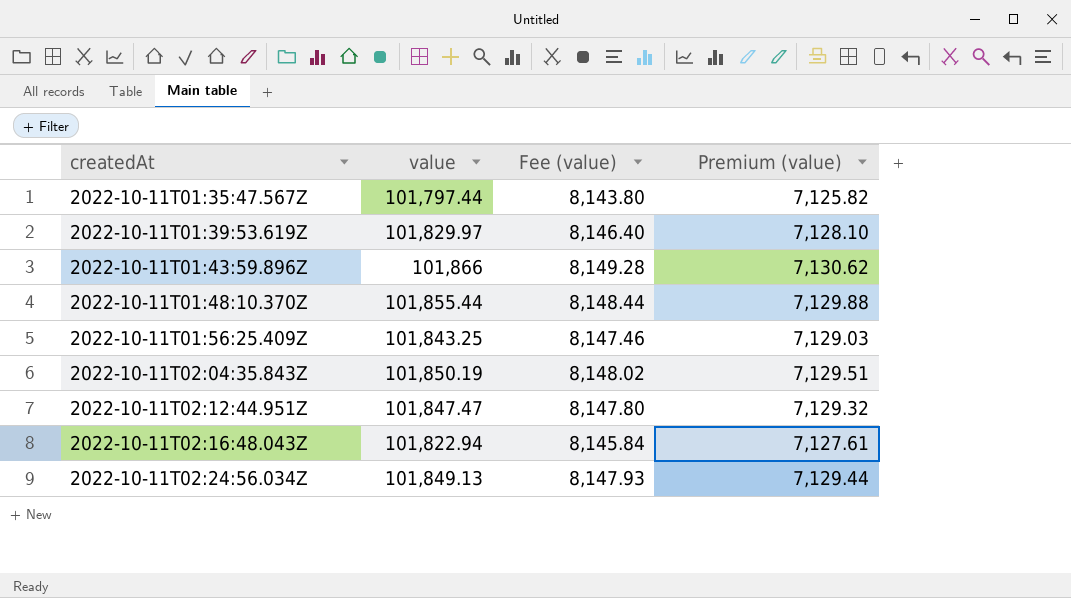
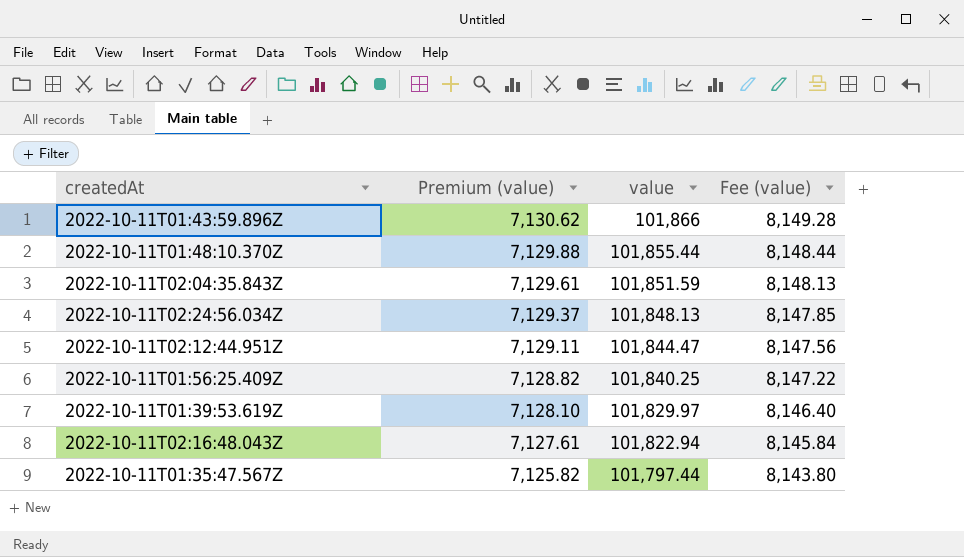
row order: createdAt ascending -> Premium (value) descending
column Premium (value) | position: 4 -> 2
2022-10-11T02:04:35.843Z | Premium (value): 7,129.51 -> 7,129.61
2022-10-11T02:04:35.843Z | value: 101,850.19 -> 101,851.59
2022-10-11T02:04:35.843Z | Fee (value): 8,148.02 -> 8,148.13
2022-10-11T02:24:56.034Z | Premium (value): 7,129.44 -> 7,129.37
2022-10-11T02:24:56.034Z | value: 101,849.13 -> 101,848.13
2022-10-11T02:24:56.034Z | Fee (value): 8,147.93 -> 8,147.85
2022-10-11T02:12:44.951Z | Premium (value): 7,129.32 -> 7,129.11
2022-10-11T02:12:44.951Z | value: 101,847.47 -> 101,844.47
2022-10-11T02:12:44.951Z | Fee (value): 8,147.80 -> 8,147.56
2022-10-11T01:56:25.409Z | Premium (value): 7,129.03 -> 7,128.82
2022-10-11T01:56:25.409Z | value: 101,843.25 -> 101,840.25
2022-10-11T01:56:25.409Z | Fee (value): 8,147.46 -> 8,147.22

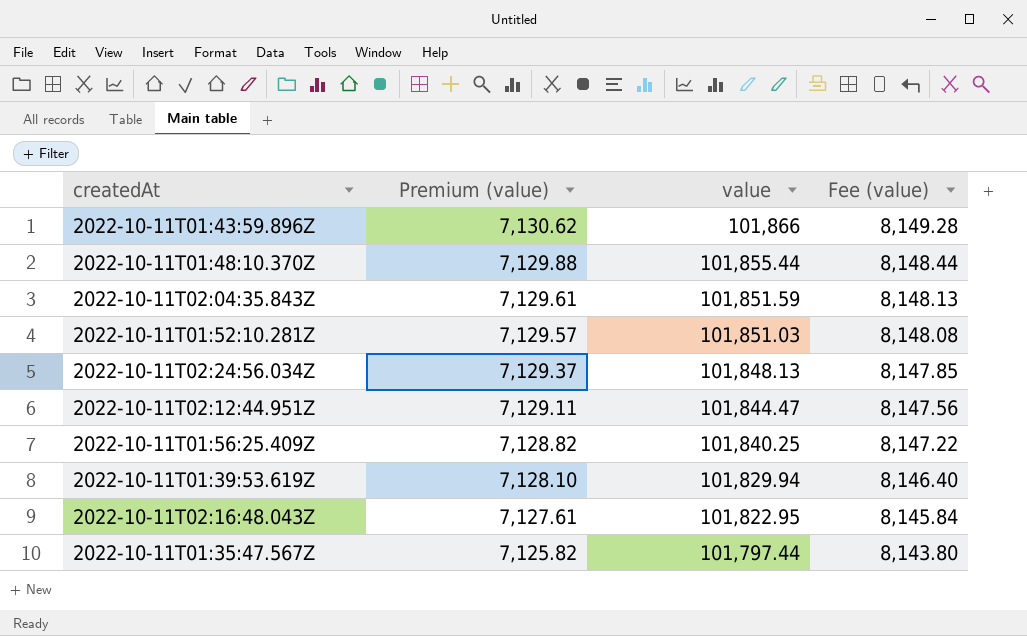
row 2022-10-11T01:52:10.281Z: none -> 7,129.57 | 101,851.03 | 8,148.08
2022-10-11T01:39:53.619Z | value: 101,829.97 -> 101,829.94
2022-10-11T02:16:48.043Z | value: 101,822.94 -> 101,822.95

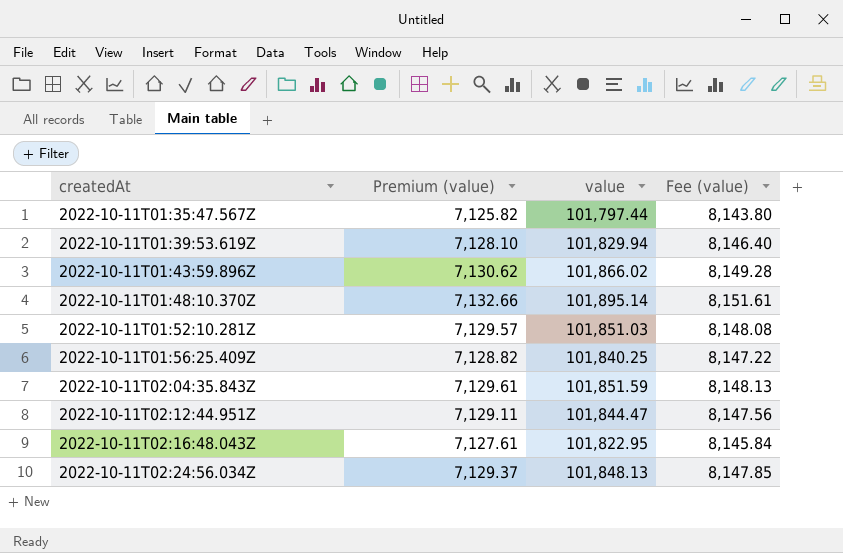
row order: Premium (value) descending -> createdAt ascending
2022-10-11T01:43:59.896Z | value: 101,866 -> 101,866.02
2022-10-11T01:48:10.370Z | Premium (value): 7,129.88 -> 7,132.66
2022-10-11T01:48:10.370Z | value: 101,855.44 -> 101,895.14
2022-10-11T01:48:10.370Z | Fee (value): 8,148.44 -> 8,151.61

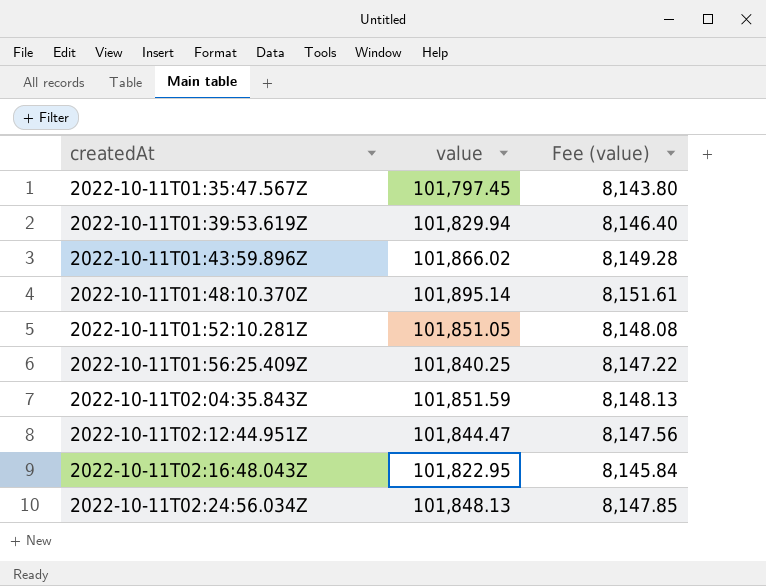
column Premium (value) | formula: [value] * 0.07 -> none
2022-10-11T01:35:47.567Z | value: 101,797.44 -> 101,797.45
2022-10-11T01:52:10.281Z | value: 101,851.03 -> 101,851.05

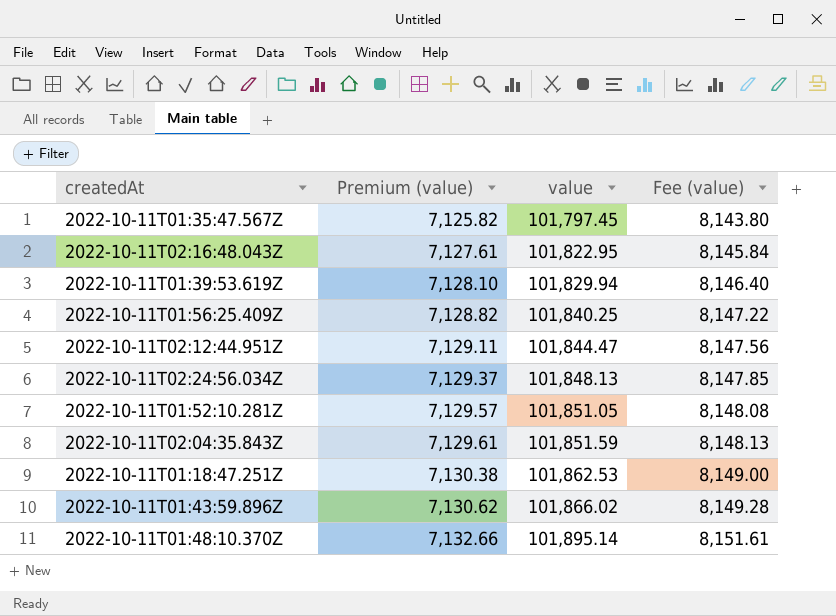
row order: createdAt ascending -> Premium (value) ascending
column Premium (value) | formula: none -> [value] * 0.07
row 2022-10-11T01:18:47.251Z: none -> 7,130.38 | 101,862.53 | 8,149.00

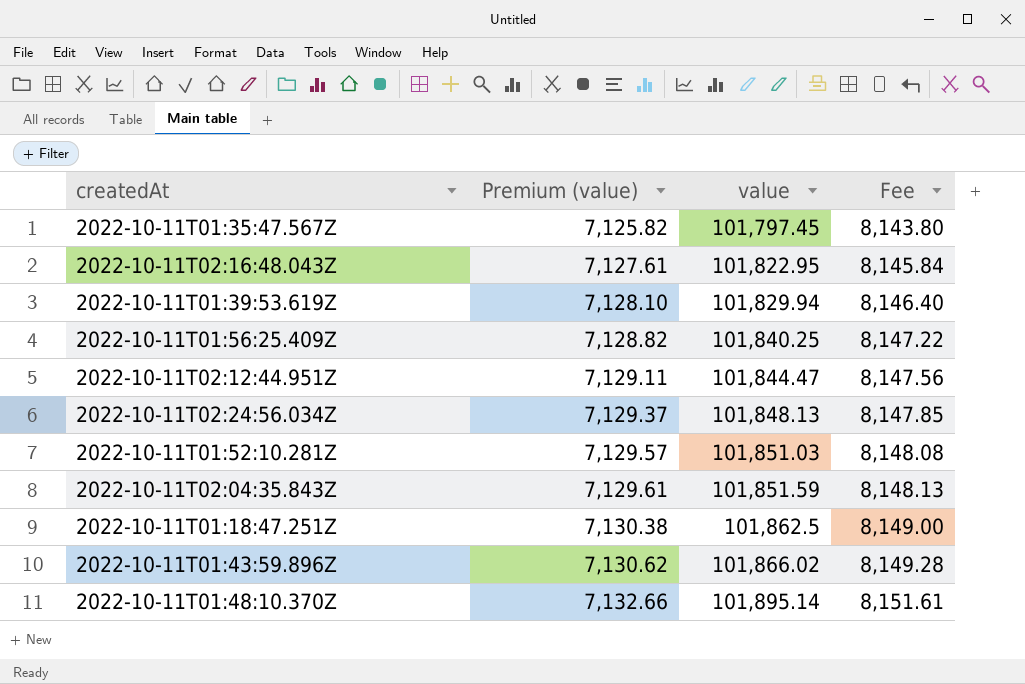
column name: Fee (value) -> Fee
2022-10-11T01:52:10.281Z | value: 101,851.05 -> 101,851.03
2022-10-11T01:18:47.251Z | value: 101,862.53 -> 101,862.5

